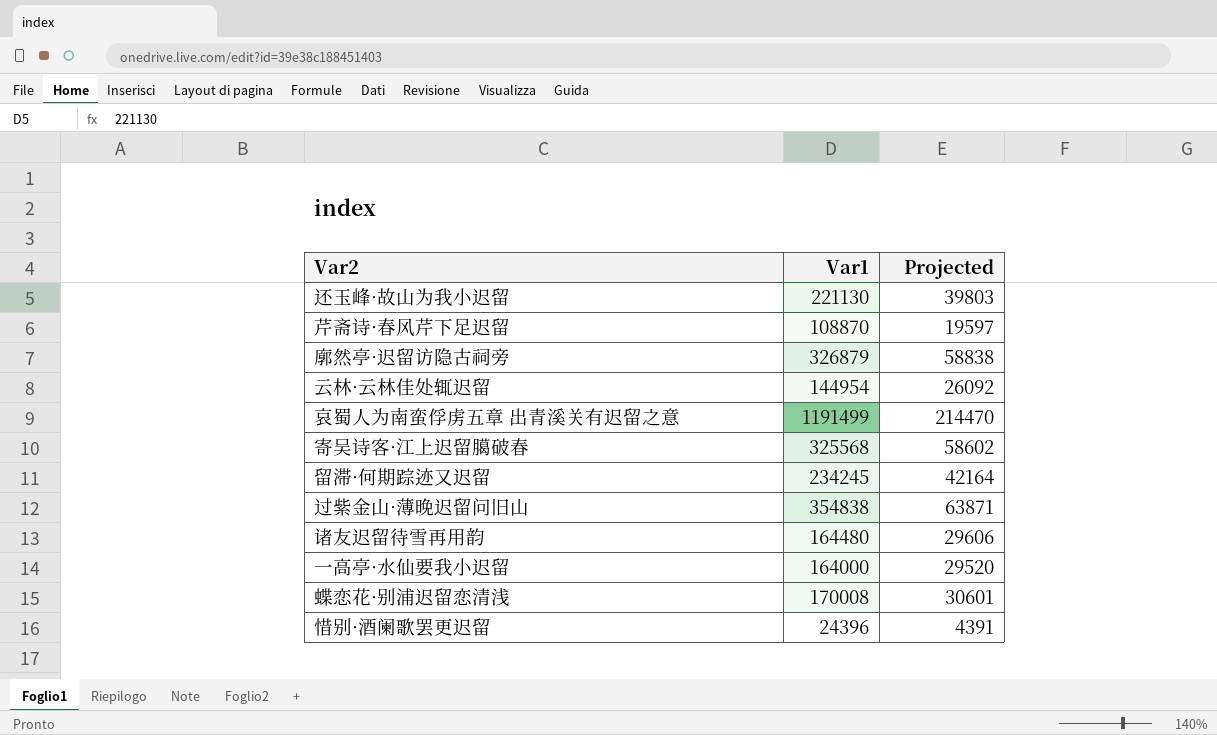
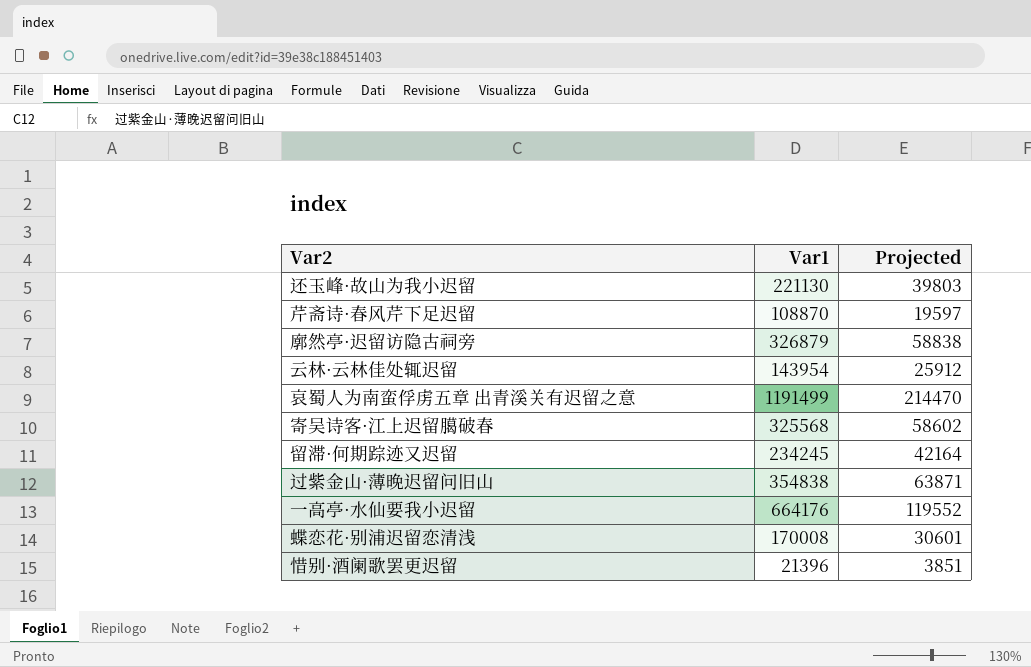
row 诸友迟留待雪再用韵: 164480 | 29606 -> none
云林·云林佳处辄迟留 | Var1: 144954 -> 143954
云林·云林佳处辄迟留 | Projected: 26092 -> 25912
一高亭·水仙要我小迟留 | Var1: 164000 -> 664176
一高亭·水仙要我小迟留 | Projected: 29520 -> 119552
惜别·酒阑歌罢更迟留 | Var1: 24396 -> 21396
惜别·酒阑歌罢更迟留 | Projected: 4391 -> 3851

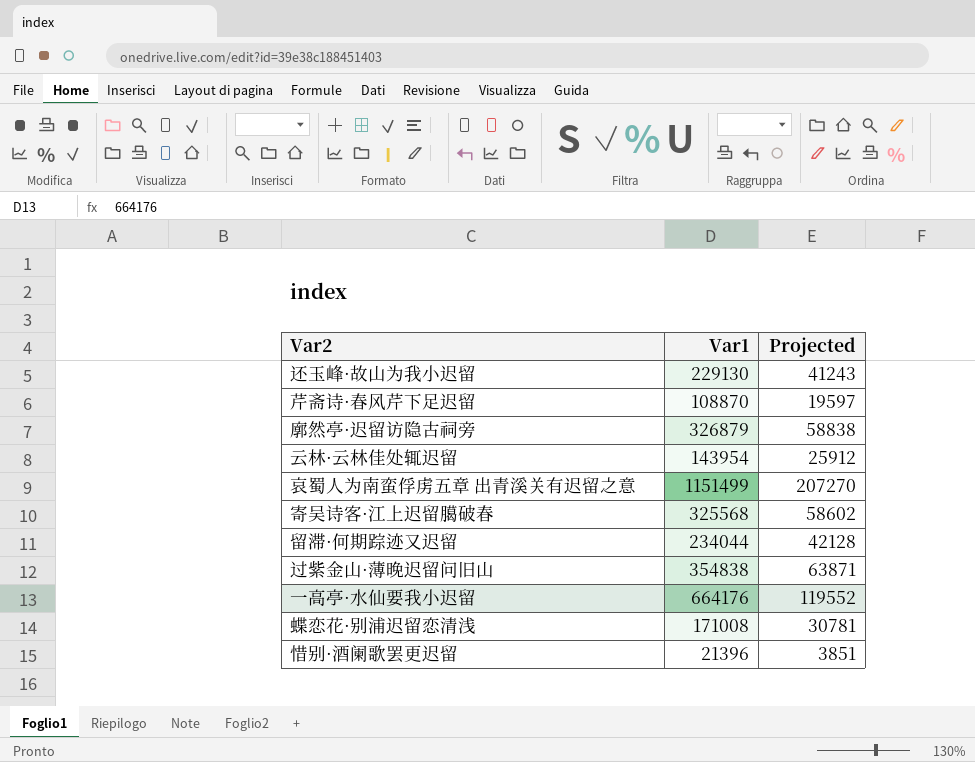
还玉峰·故山为我小迟留 | Var1: 221130 -> 229130
还玉峰·故山为我小迟留 | Projected: 39803 -> 41243
哀蜀人为南蛮俘虏五章 出青溪关有迟留之意 | Var1: 1191499 -> 1151499
哀蜀人为南蛮俘虏五章 出青溪关有迟留之意 | Projected: 214470 -> 207270
留滞·何期踪迹又迟留 | Var1: 234245 -> 234044
留滞·何期踪迹又迟留 | Projected: 42164 -> 42128
蝶恋花·别浦迟留恋清浅 | Var1: 170008 -> 171008
蝶恋花·别浦迟留恋清浅 | Projected: 30601 -> 30781

